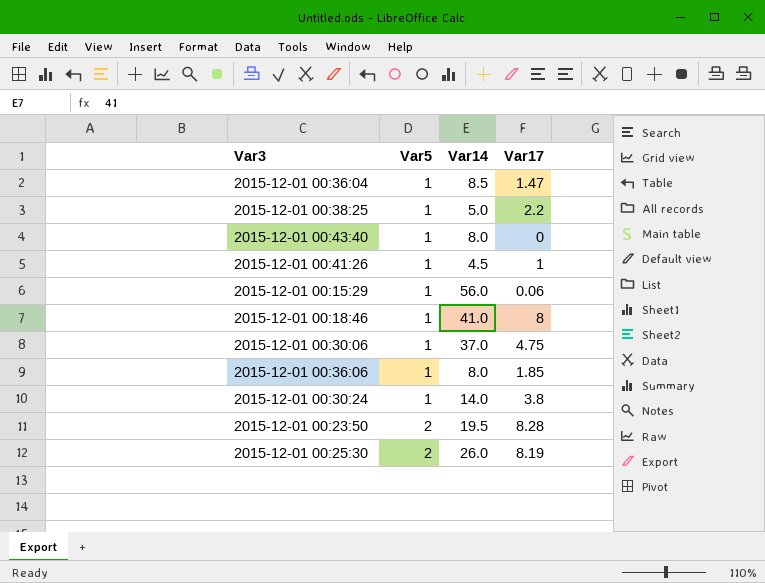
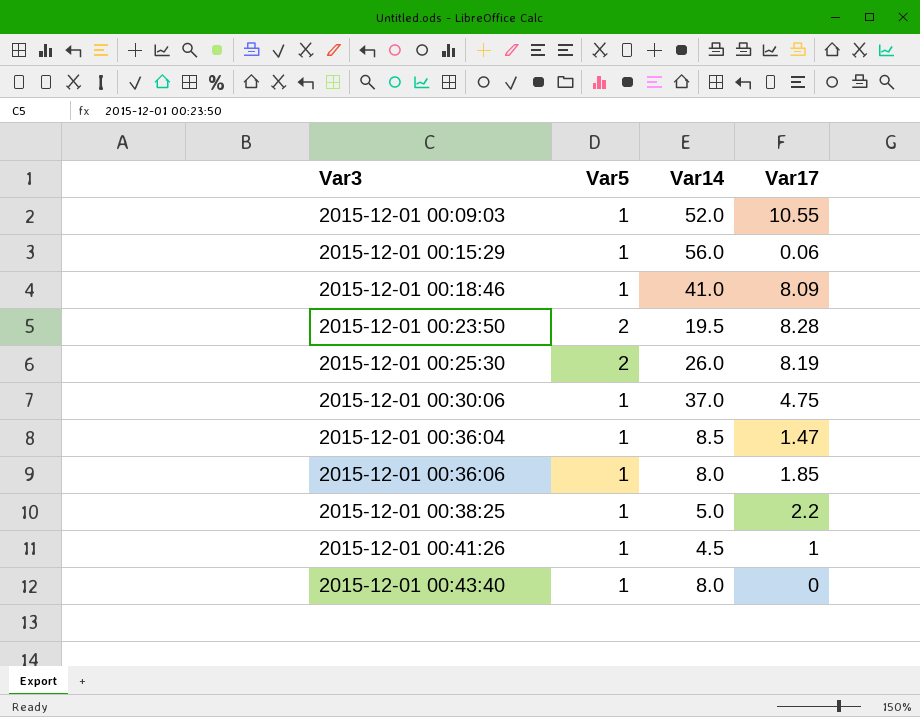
row order: Var5 ascending -> Var3 ascending
row 2015-12-01 00:30:24: 1 | 14.0 | 3.8 -> none
row 2015-12-01 00:09:03: none -> 1 | 52.0 | 10.55
2015-12-01 00:18:46 | Var17: 8 -> 8.09

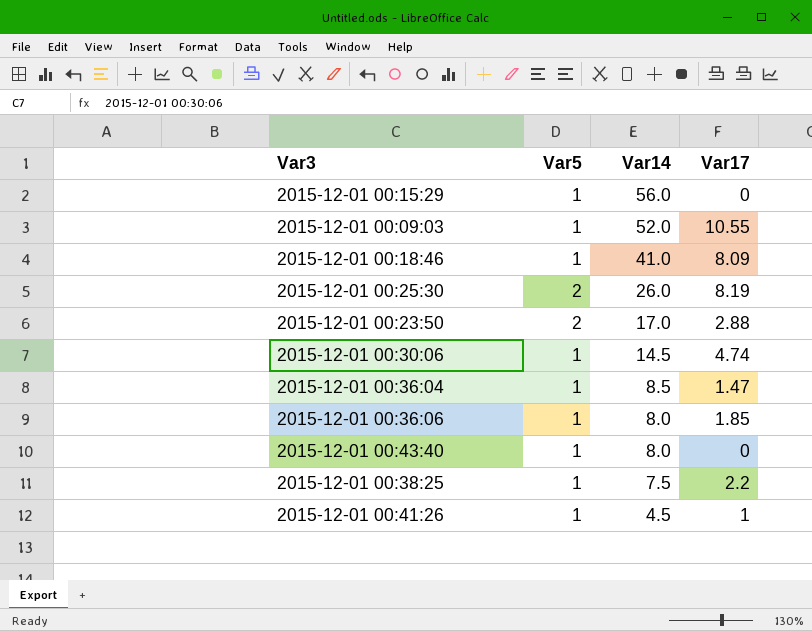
row order: Var3 ascending -> Var14 descending
2015-12-01 00:15:29 | Var17: 0.06 -> 0
2015-12-01 00:23:50 | Var14: 19.5 -> 17.0
2015-12-01 00:23:50 | Var17: 8.28 -> 2.88
2015-12-01 00:30:06 | Var14: 37.0 -> 14.5
2015-12-01 00:30:06 | Var17: 4.75 -> 4.74
2015-12-01 00:38:25 | Var14: 5.0 -> 7.5

